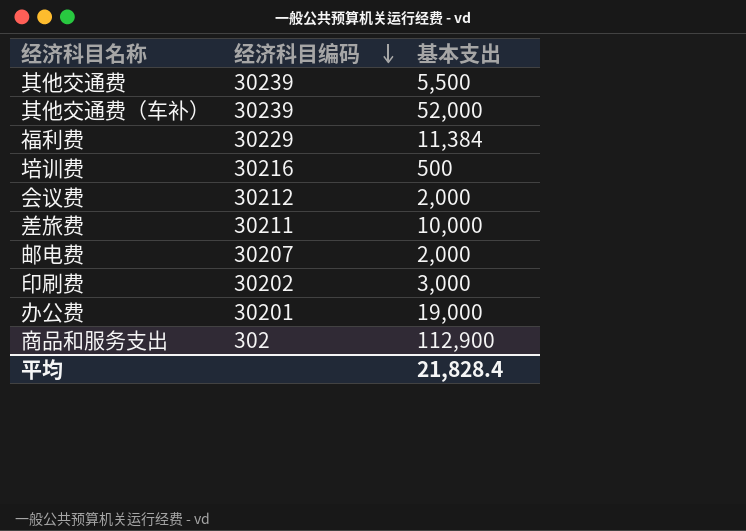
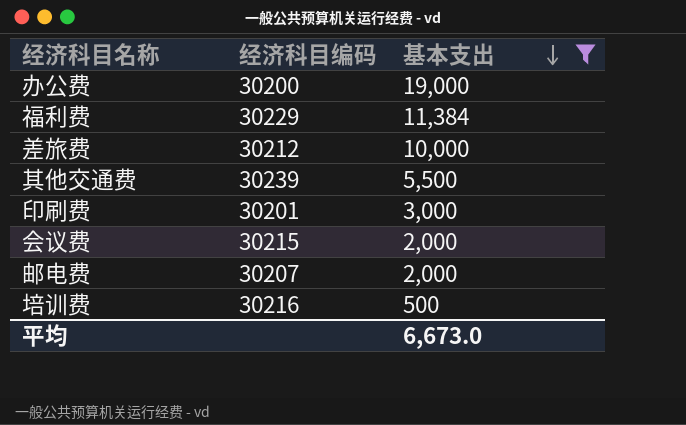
filter: none -> 基本支出 <= 19,000
row order: 经济科目编码 descending -> 基本支出 descending
办公费 | 经济科目编码: 30201 -> 30200
差旅费 | 经济科目编码: 30211 -> 30212
印刷费 | 经济科目编码: 30202 -> 30201
会议费 | 经济科目编码: 30212 -> 30215
平均 | 基本支出: 21,828.4 -> 6,673.0

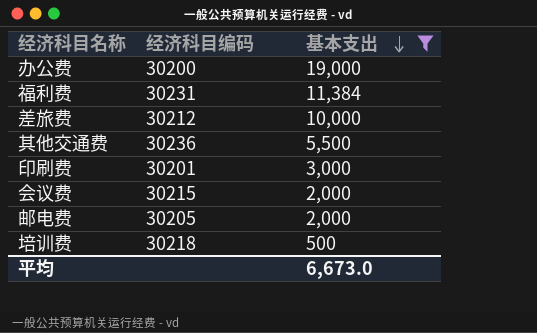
福利费 | 经济科目编码: 30229 -> 30231
其他交通费 | 经济科目编码: 30239 -> 30236
邮电费 | 经济科目编码: 30207 -> 30205
培训费 | 经济科目编码: 30216 -> 30218

